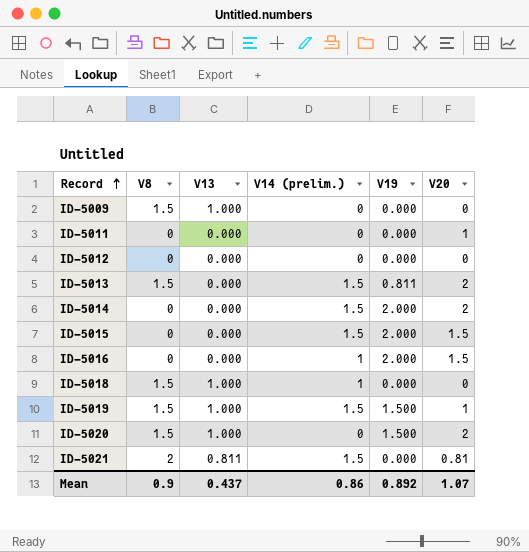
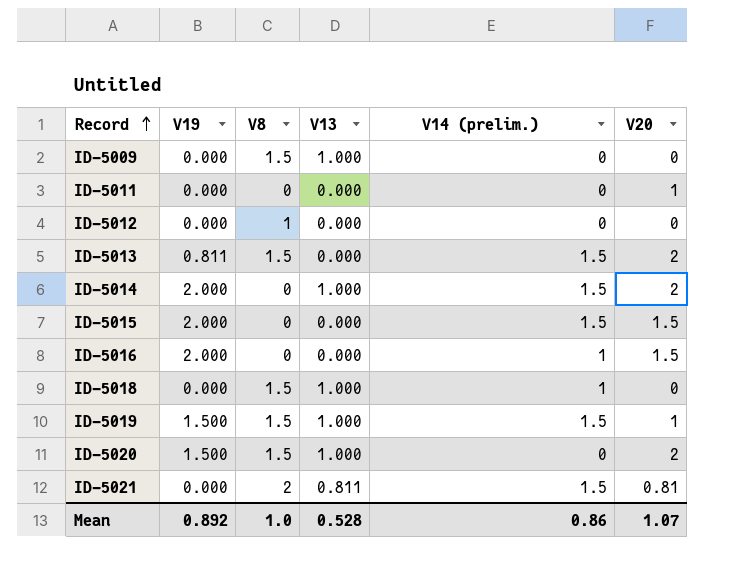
column V19 | position: 5 -> 2
ID-5012 | V8: 0 -> 1
ID-5014 | V13: 0.000 -> 1.000
Mean | V8: 0.9 -> 1.0
Mean | V13: 0.437 -> 0.528

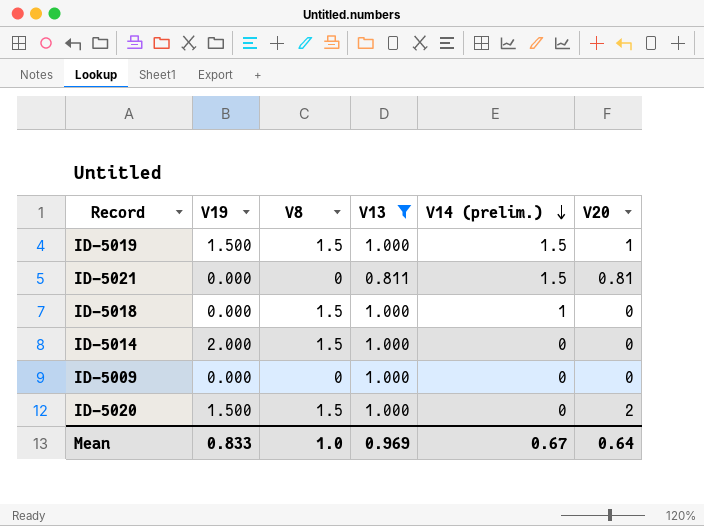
filter: none -> V13 != 0.000
row order: Record ascending -> V14 (prelim.) descending
ID-5021 | V8: 2 -> 0
ID-5014 | V8: 0 -> 1.5
ID-5014 | V14 (prelim.): 1.5 -> 0
ID-5014 | V20: 2 -> 0
ID-5009 | V8: 1.5 -> 0
Mean | V19: 0.892 -> 0.833
Mean | V13: 0.528 -> 0.969
Mean | V14 (prelim.): 0.86 -> 0.67
Mean | V20: 1.07 -> 0.64

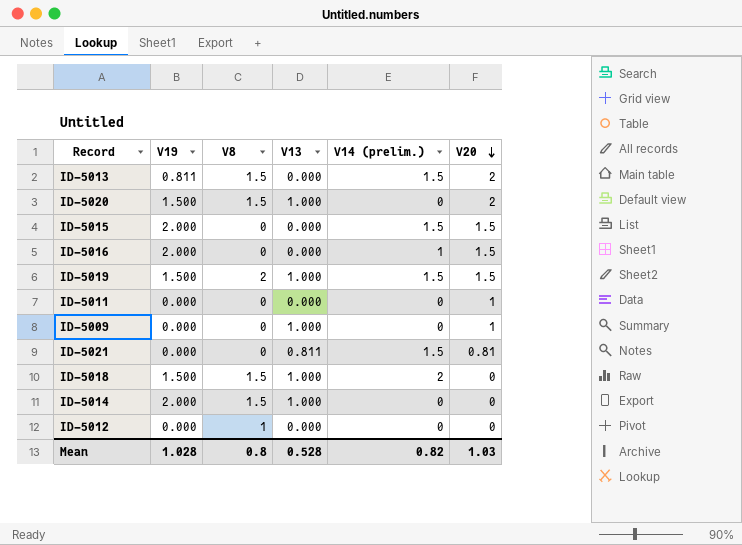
filter: V13 != 0.000 -> none
row order: V14 (prelim.) descending -> V20 descending
ID-5019 | V8: 1.5 -> 2
ID-5019 | V20: 1 -> 1.5
ID-5009 | V20: 0 -> 1
ID-5018 | V19: 0.000 -> 1.500
ID-5018 | V14 (prelim.): 1 -> 2
Mean | V19: 0.833 -> 1.028
Mean | V8: 1.0 -> 0.8
Mean | V13: 0.969 -> 0.528
Mean | V14 (prelim.): 0.67 -> 0.82
Mean | V20: 0.64 -> 1.03

